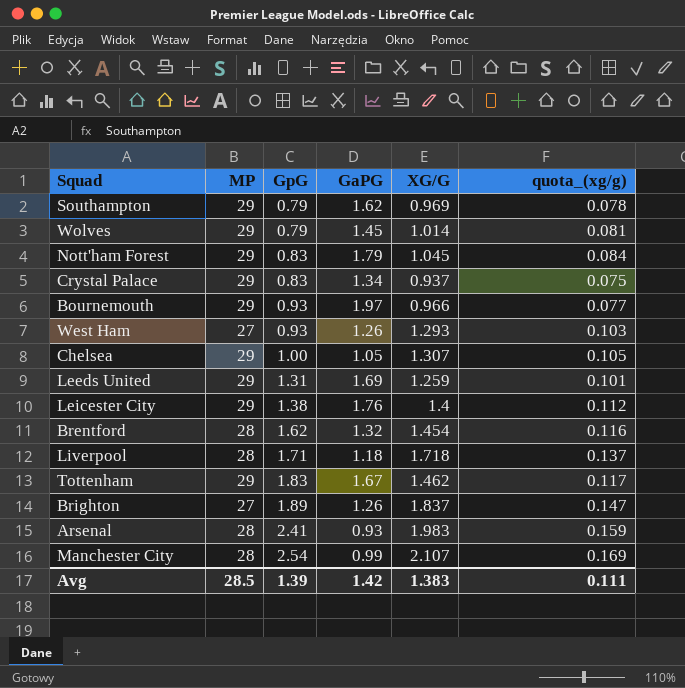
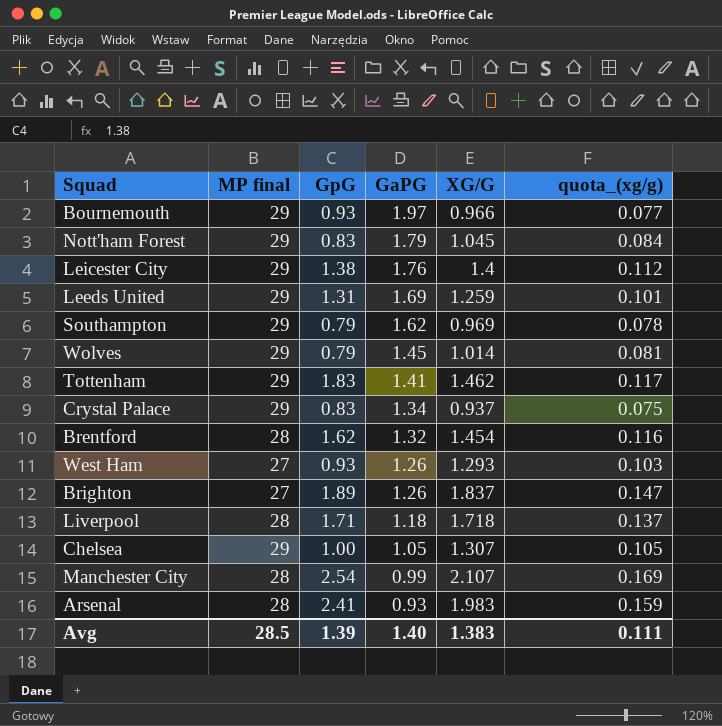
row order: GpG ascending -> GaPG descending
column name: MP -> MP final
Tottenham | GaPG: 1.67 -> 1.41
Avg | GaPG: 1.42 -> 1.40

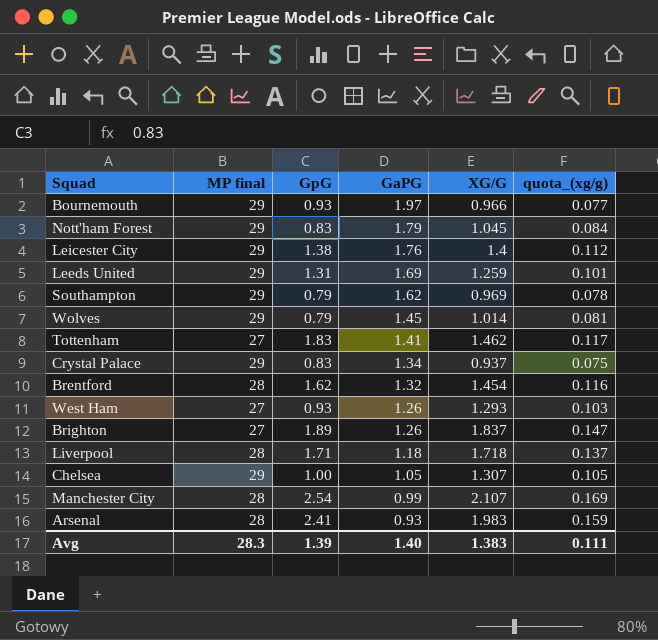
Tottenham | MP final: 29 -> 27
Avg | MP final: 28.5 -> 28.3

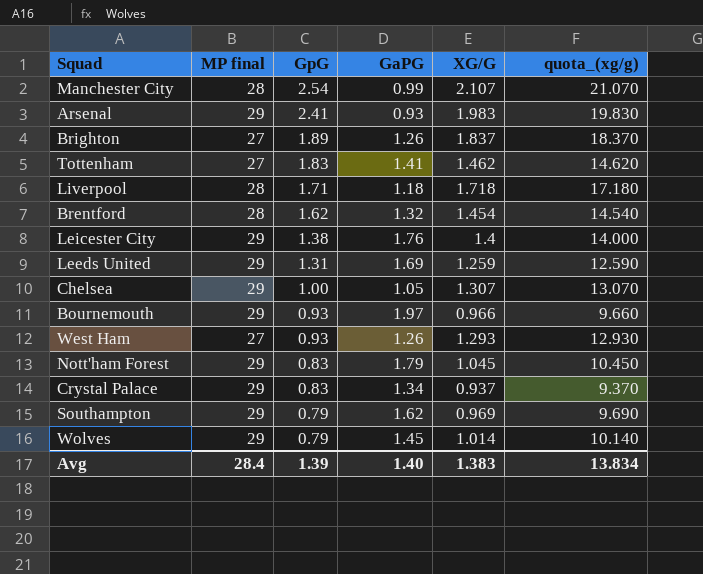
row order: GaPG descending -> GpG descending
column quota_(xg/g) | formula: [XG/G] * 0.08 -> [XG/G] * 10
Arsenal | MP final: 28 -> 29
Avg | MP final: 28.3 -> 28.4
Avg | quota_(xg/g): 0.111 -> 13.834

